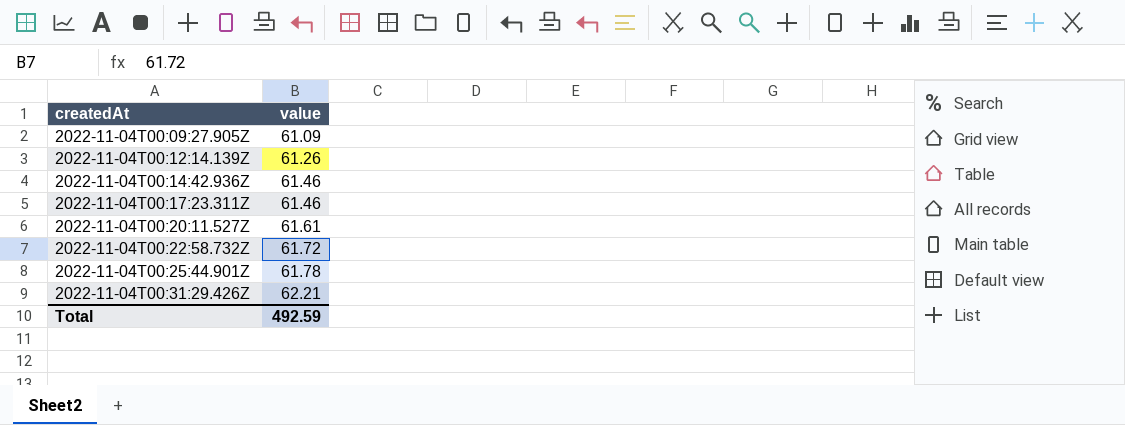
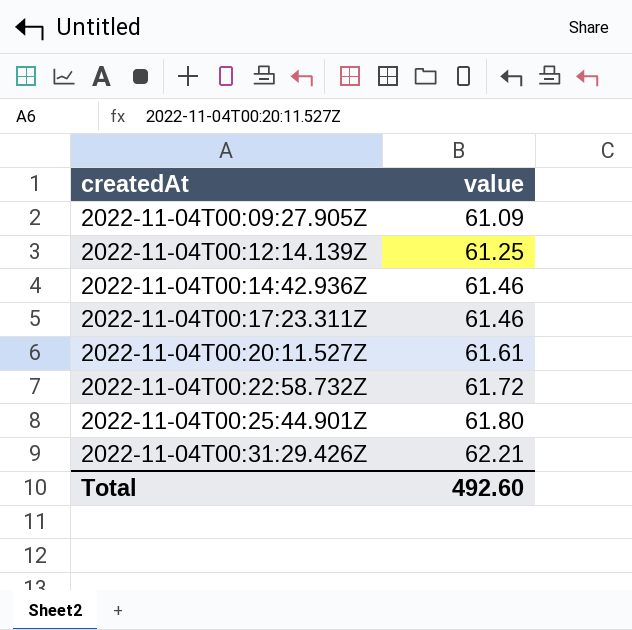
2022-11-04T00:12:14.139Z | value: 61.26 -> 61.25
2022-11-04T00:25:44.901Z | value: 61.78 -> 61.80
Total | value: 492.59 -> 492.60

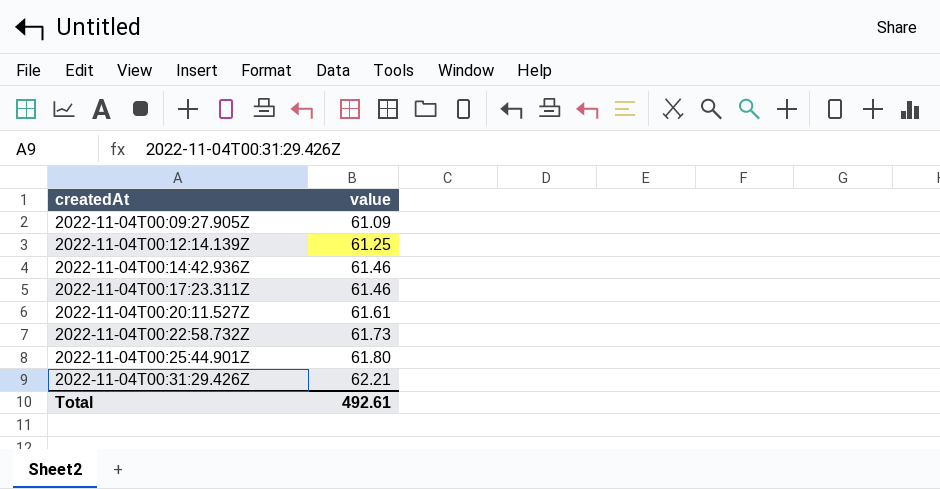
2022-11-04T00:22:58.732Z | value: 61.72 -> 61.73
Total | value: 492.60 -> 492.61

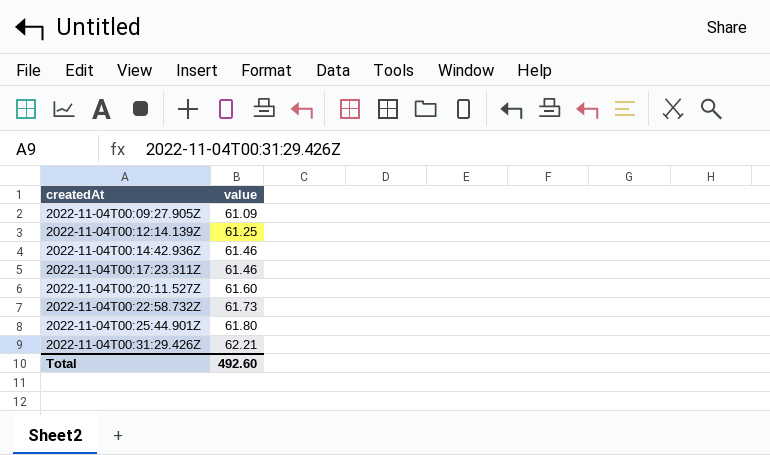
2022-11-04T00:20:11.527Z | value: 61.61 -> 61.60
Total | value: 492.61 -> 492.60

